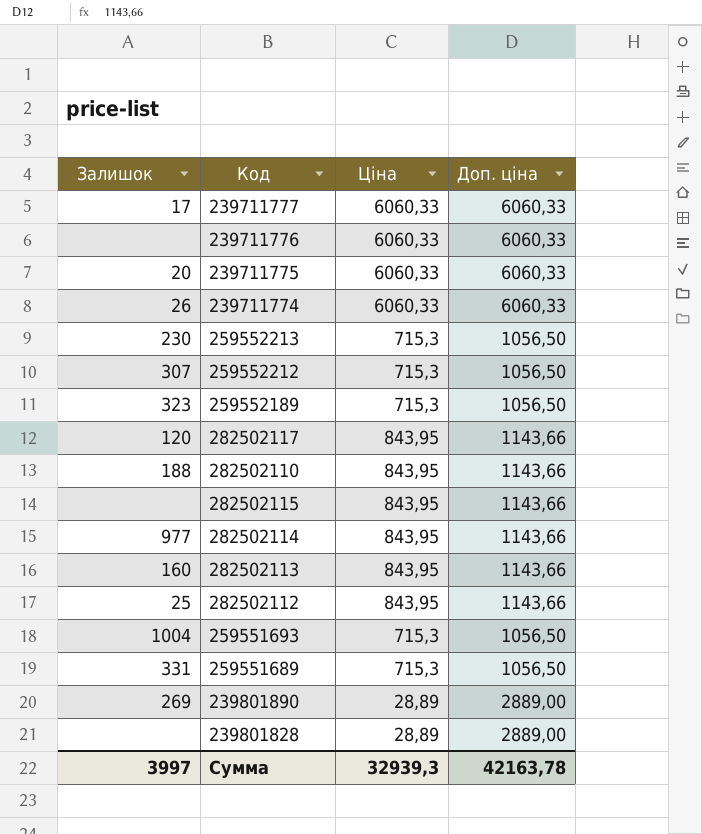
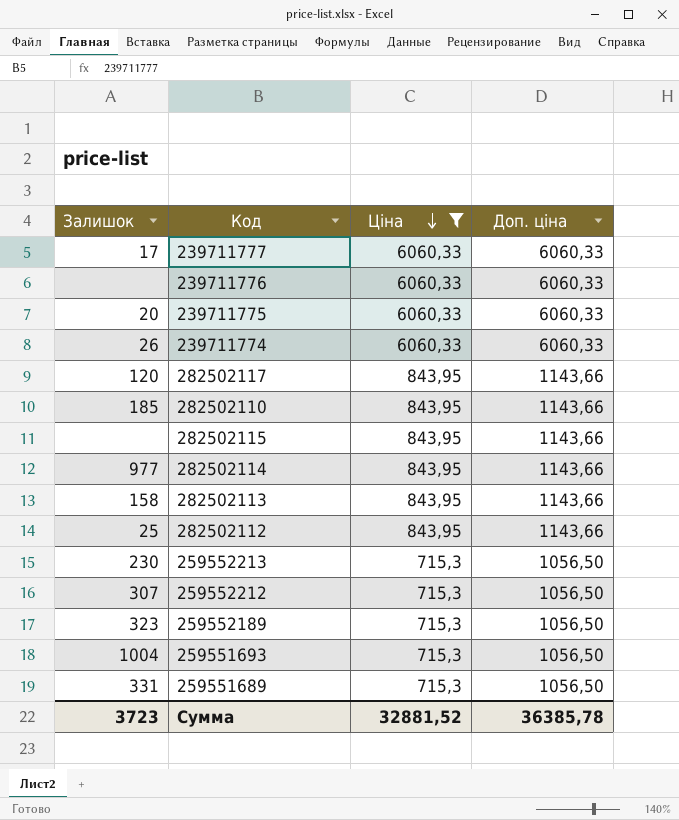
filter: none -> Ціна != 28,89
row order: none -> Ціна descending
282502110 | Залишок: 188 -> 185
282502113 | Залишок: 160 -> 158
Сумма | Залишок: 3997 -> 3723
Сумма | Ціна: 32939,3 -> 32881,52
Сумма | Доп. ціна: 42163,78 -> 36385,78

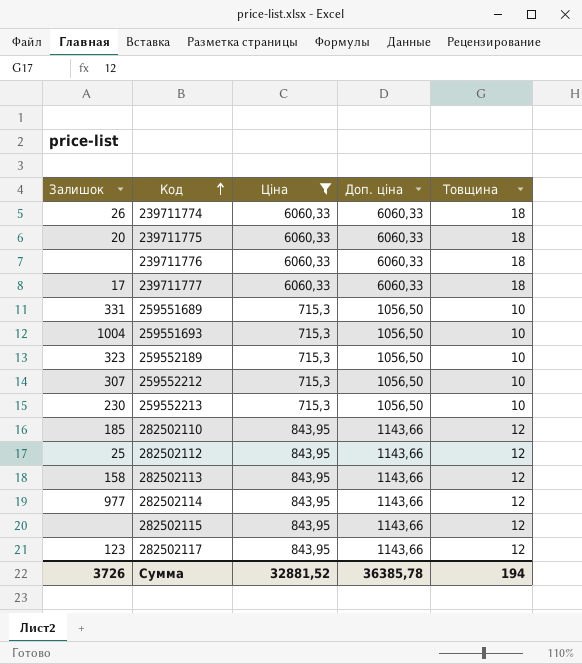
row order: Ціна descending -> Код ascending
column Товщина | position: none -> 5
282502117 | Залишок: 120 -> 123
Сумма | Залишок: 3723 -> 3726

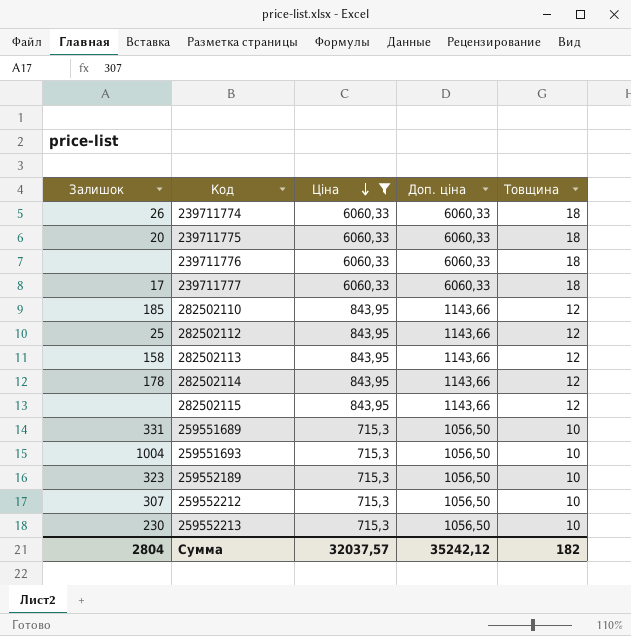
row order: Код ascending -> Ціна descending
row 282502117: 123 | 843,95 | 1143,66 | 12 -> none
282502114 | Залишок: 977 -> 178
Сумма | Залишок: 3726 -> 2804
Сумма | Ціна: 32881,52 -> 32037,57
Сумма | Доп. ціна: 36385,78 -> 35242,12
Сумма | Товщина: 194 -> 182

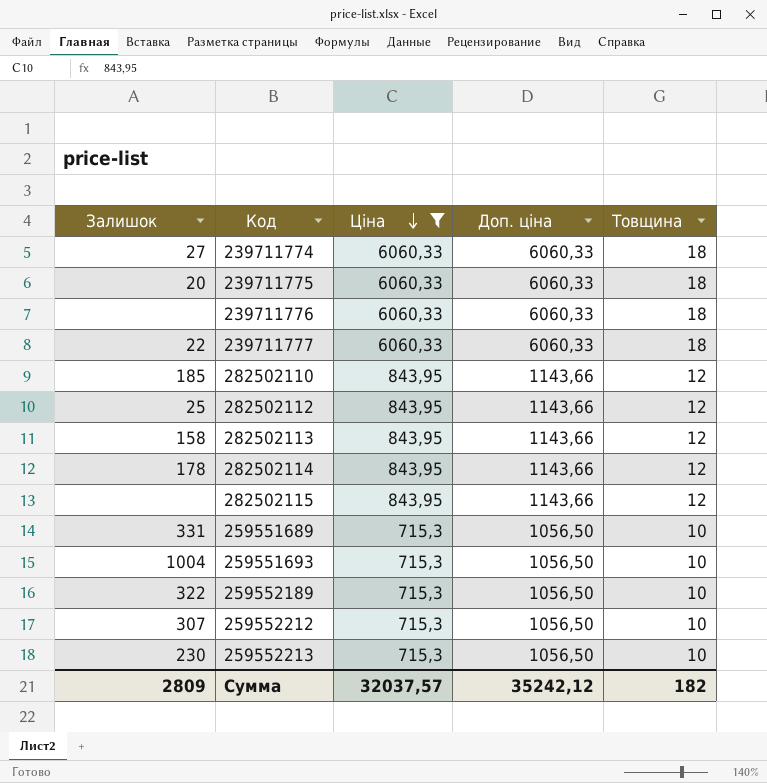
239711774 | Залишок: 26 -> 27
239711777 | Залишок: 17 -> 22
259552189 | Залишок: 323 -> 322
Сумма | Залишок: 2804 -> 2809

